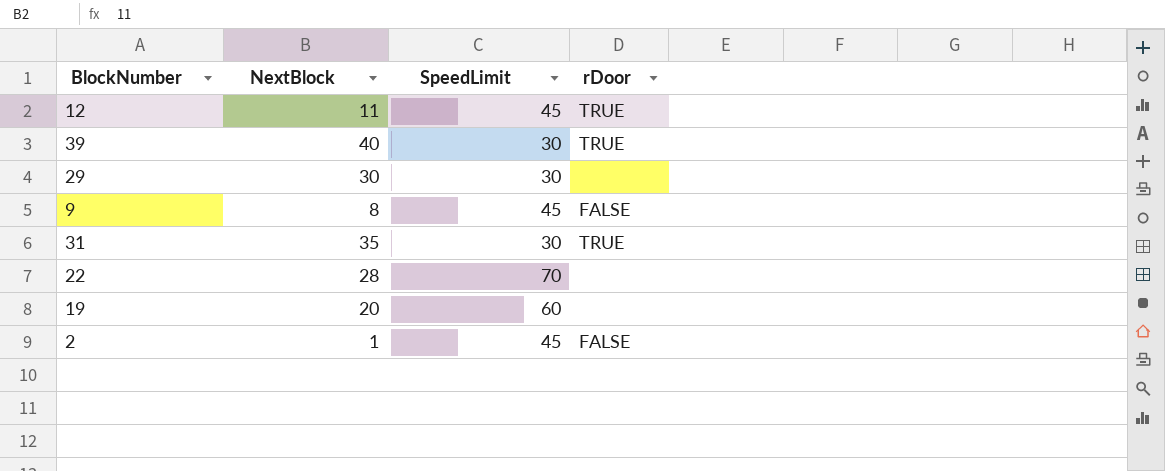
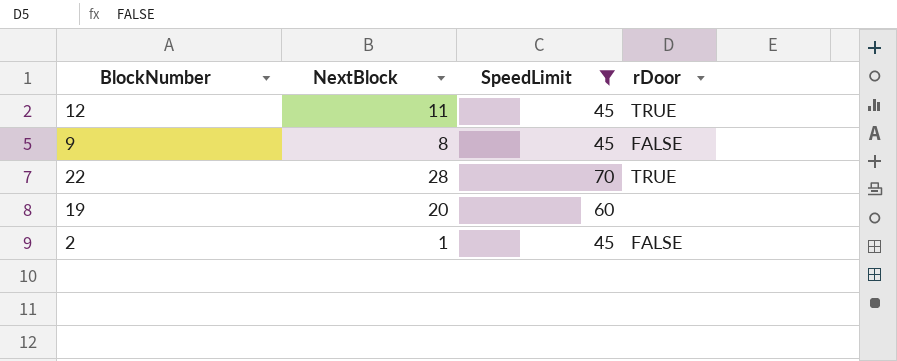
filter: none -> SpeedLimit != 30
22 | rDoor: none -> TRUE

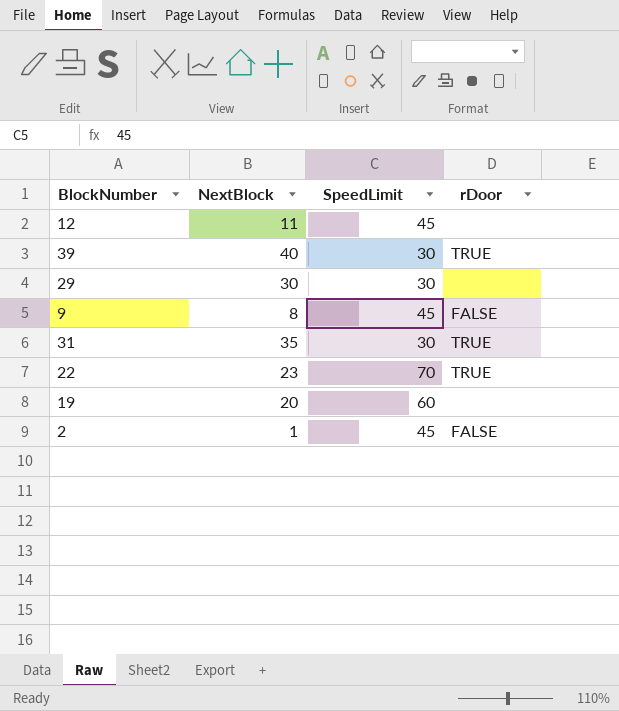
filter: SpeedLimit != 30 -> none
12 | rDoor: TRUE -> none
22 | NextBlock: 28 -> 23

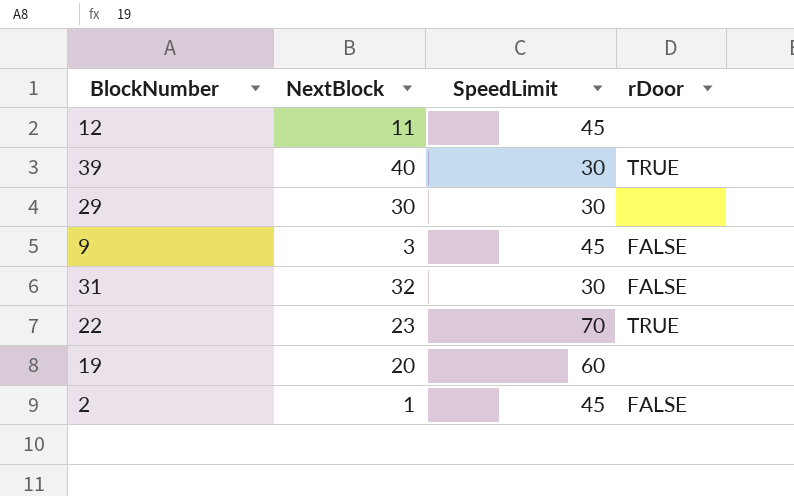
9 | NextBlock: 8 -> 3
31 | NextBlock: 35 -> 32
31 | rDoor: TRUE -> FALSE

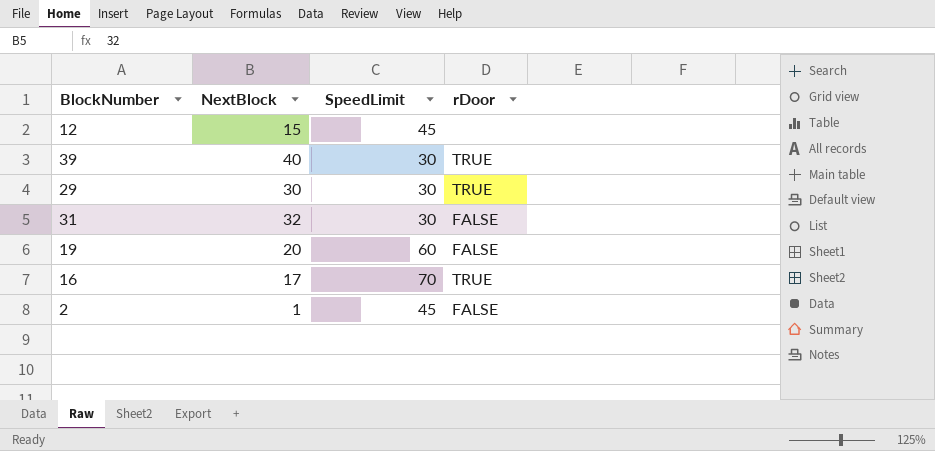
row 9: 3 | 45 | FALSE -> none
row 22: 23 | 70 | TRUE -> none
12 | NextBlock: 11 -> 15
29 | rDoor: none -> TRUE
19 | rDoor: none -> FALSE
row 16: none -> 17 | 70 | TRUE

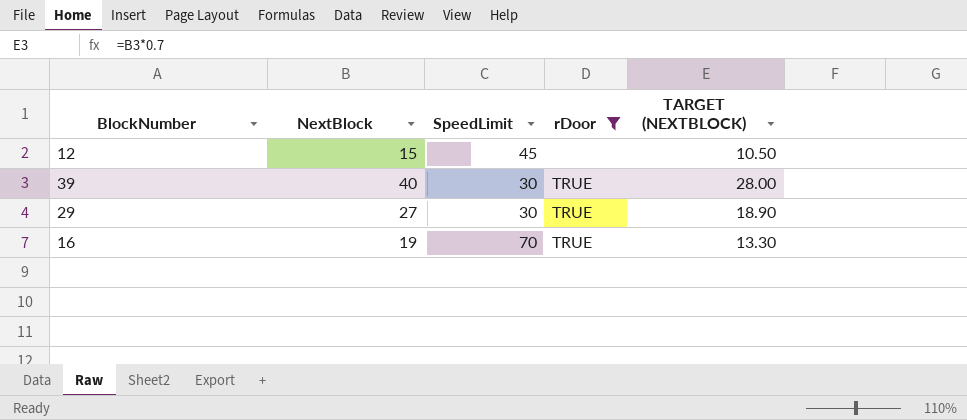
filter: none -> rDoor != FALSE
column TARGET (NEXTBLOCK) | formula: none -> [NextBlock] * 0.7
29 | NextBlock: 30 -> 27
16 | NextBlock: 17 -> 19

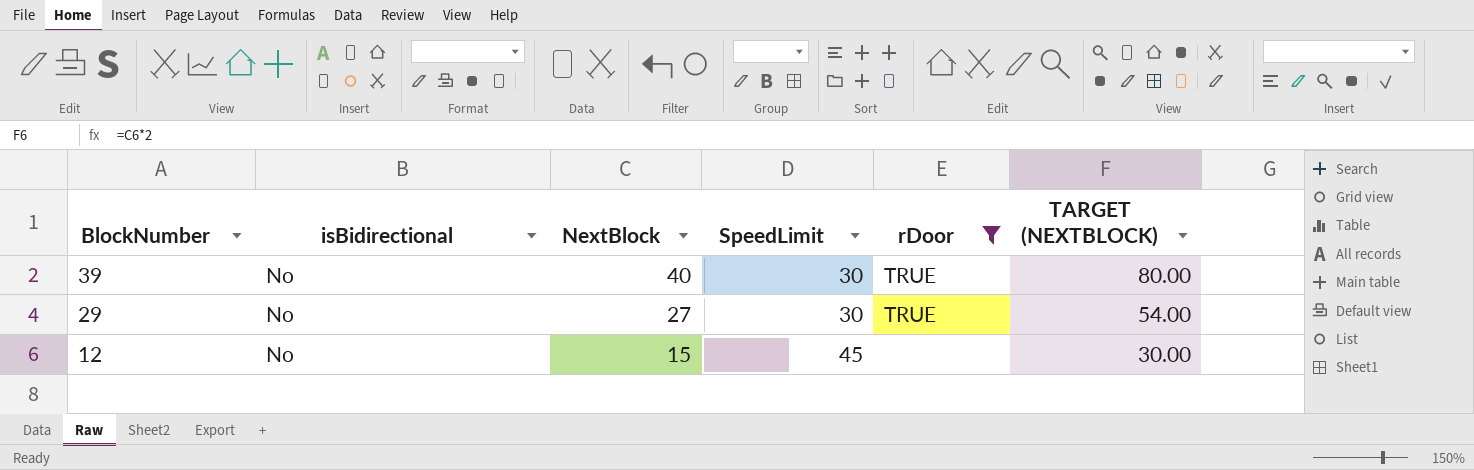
row order: none -> BlockNumber descending
column isBidirectional | position: none -> 2
column TARGET (NEXTBLOCK) | formula: [NextBlock] * 0.7 -> [NextBlock] * 2
row 16: 19 | 70 | TRUE | 13.30 -> none

